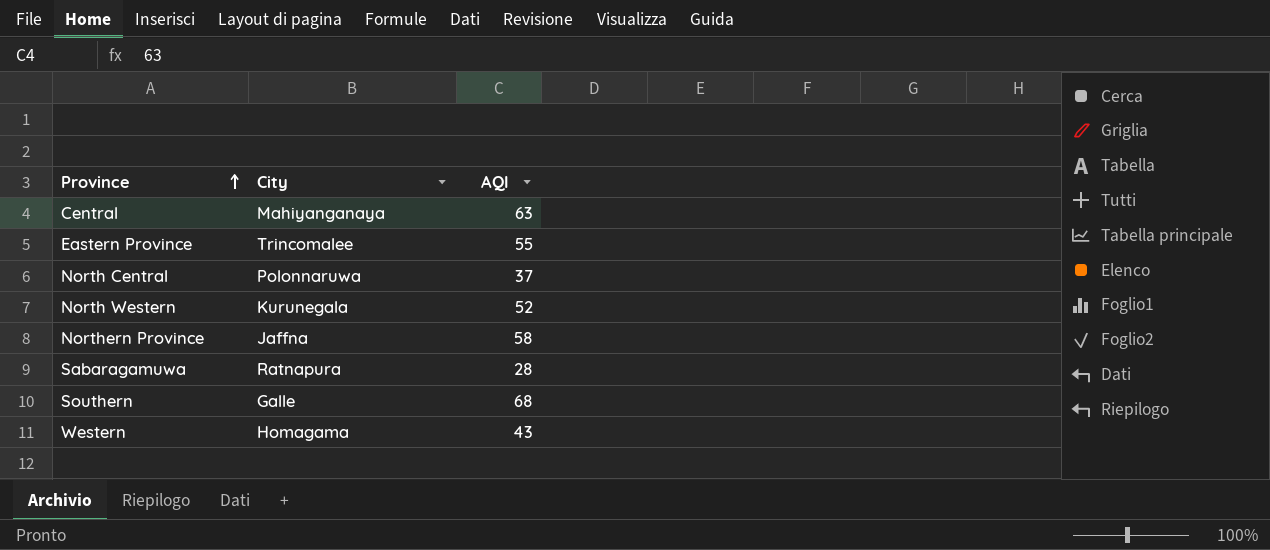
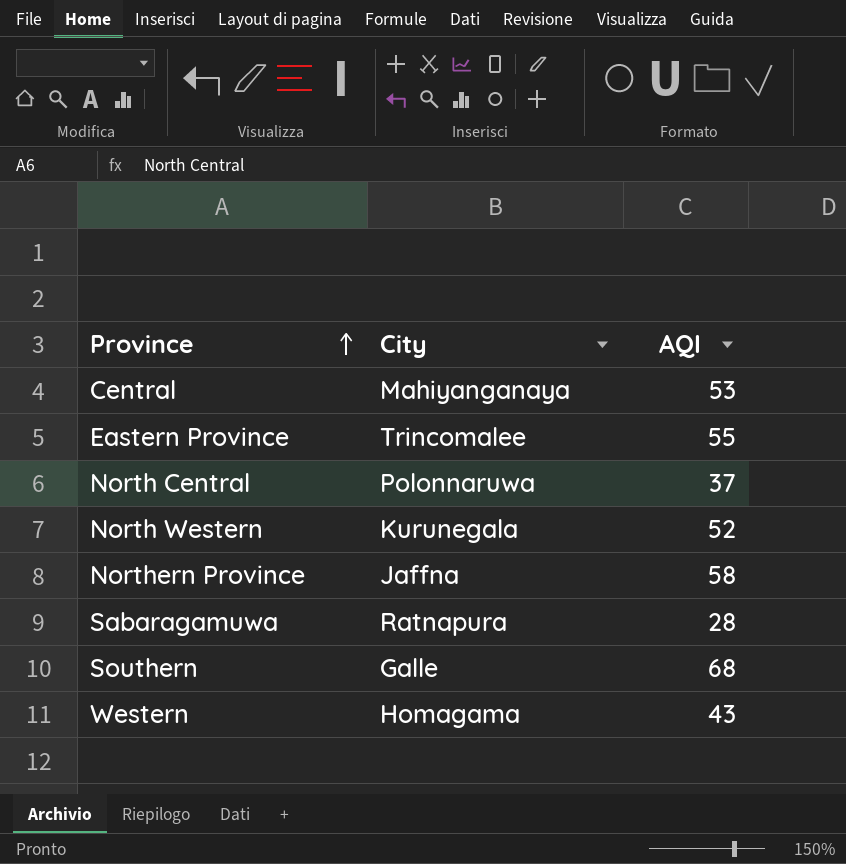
Central | AQI: 63 -> 53

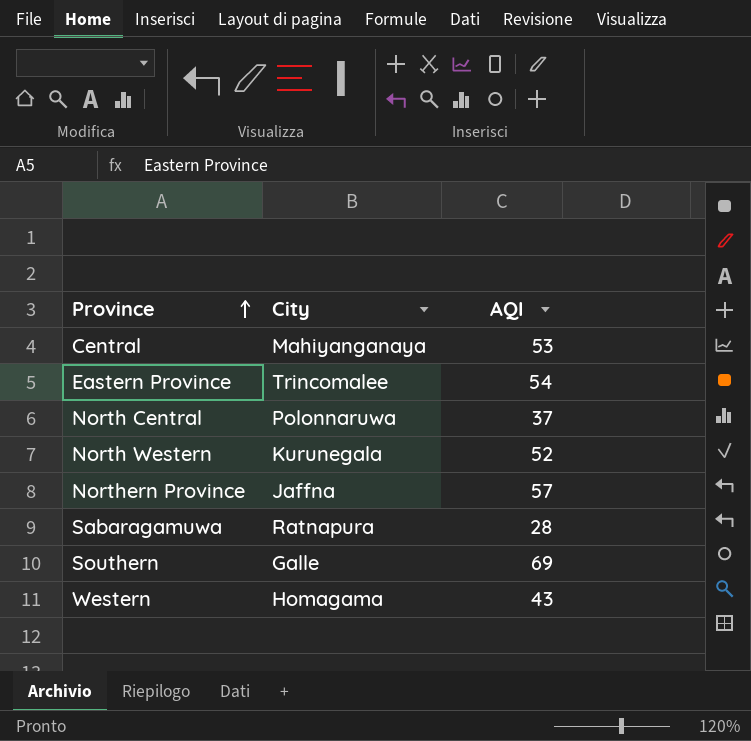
Eastern Province | AQI: 55 -> 54
Northern Province | AQI: 58 -> 57
Southern | AQI: 68 -> 69

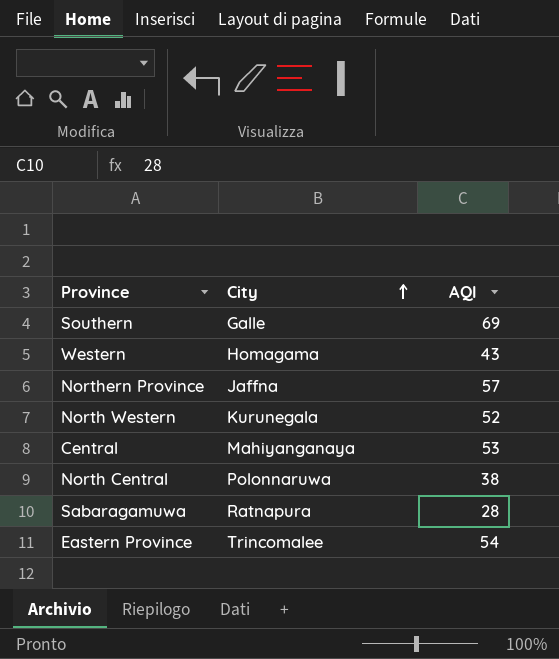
row order: Province ascending -> City ascending
North Central | AQI: 37 -> 38

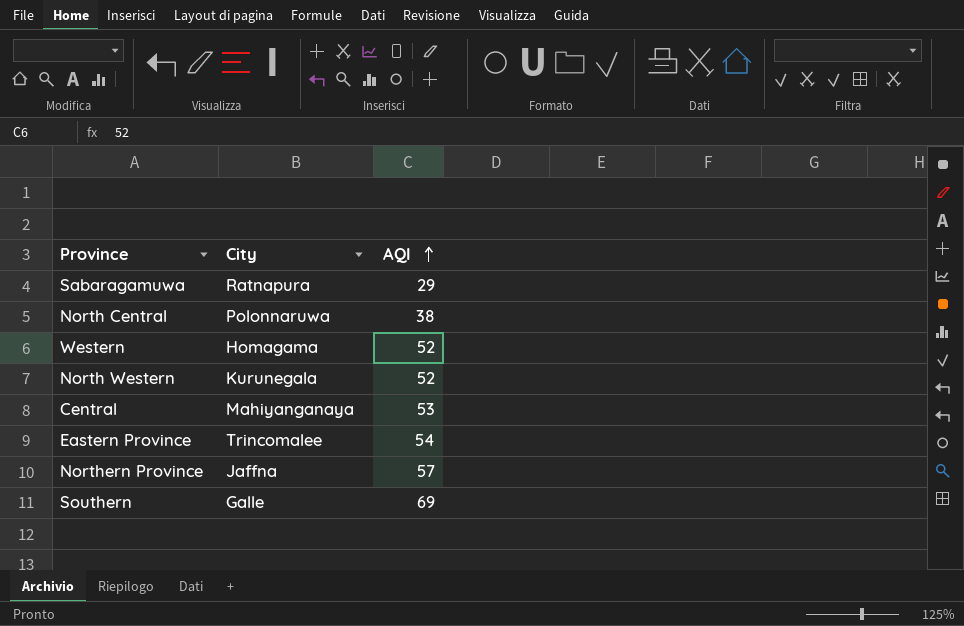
row order: City ascending -> AQI ascending
Sabaragamuwa | AQI: 28 -> 29
Western | AQI: 43 -> 52

